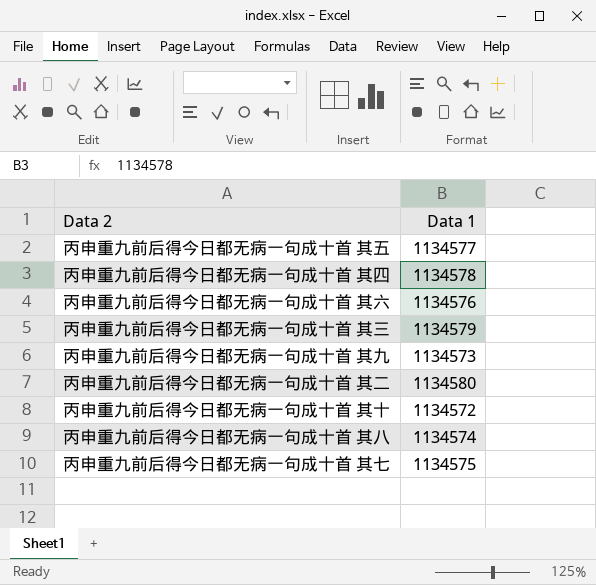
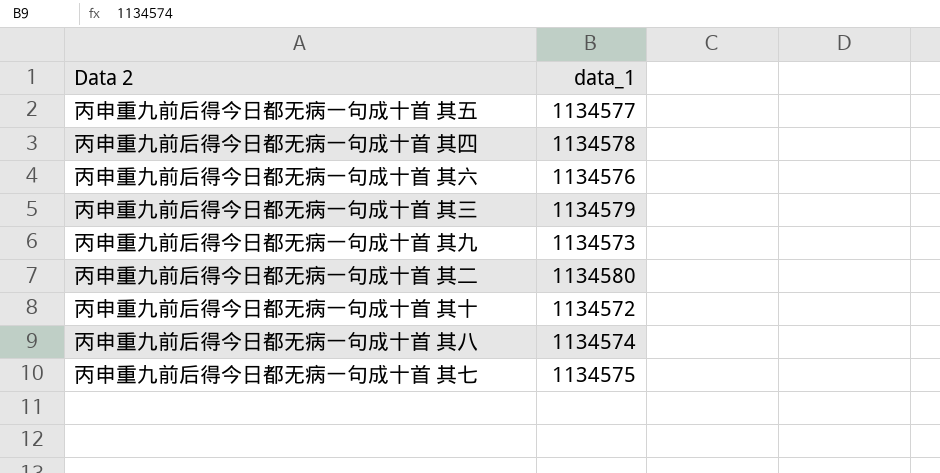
column name: Data 1 -> data_1

